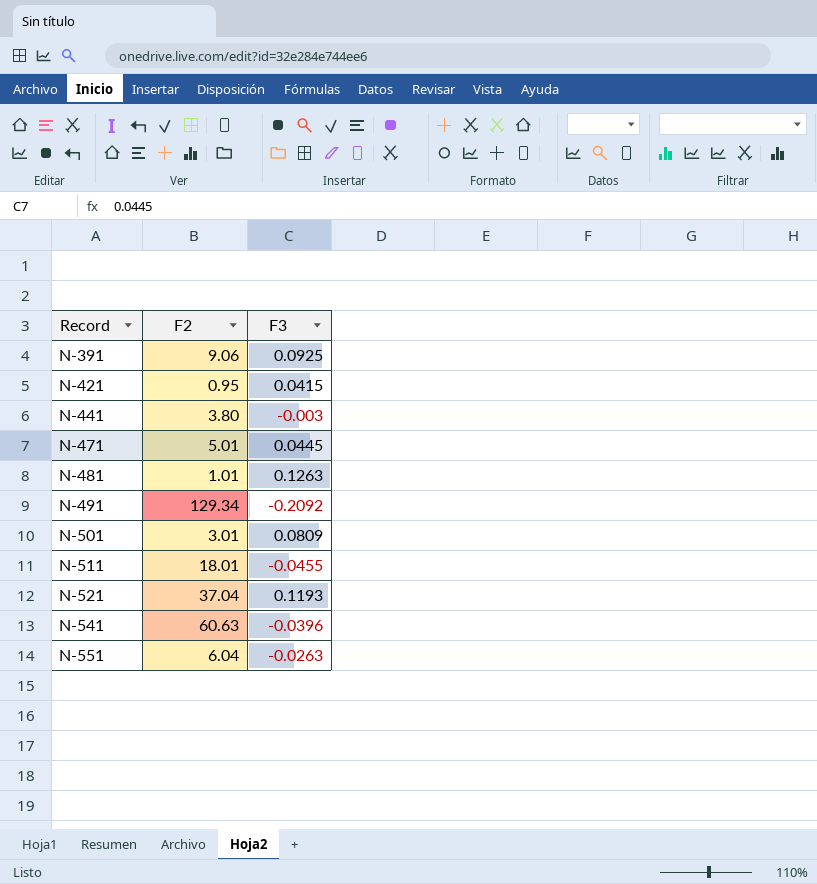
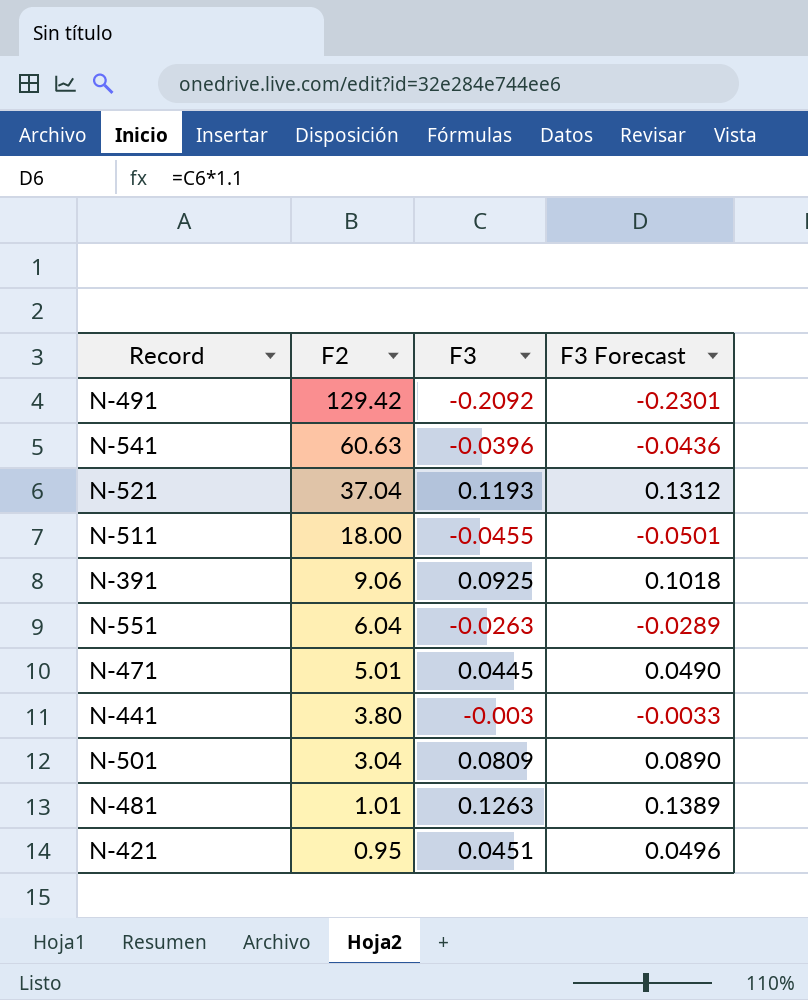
row order: Record ascending -> F2 descending
column F3 Forecast | formula: none -> [F3] * 1.1
N-491 | F2: 129.34 -> 129.42
N-511 | F2: 18.01 -> 18.00
N-501 | F2: 3.01 -> 3.04
N-421 | F3: 0.0415 -> 0.0451

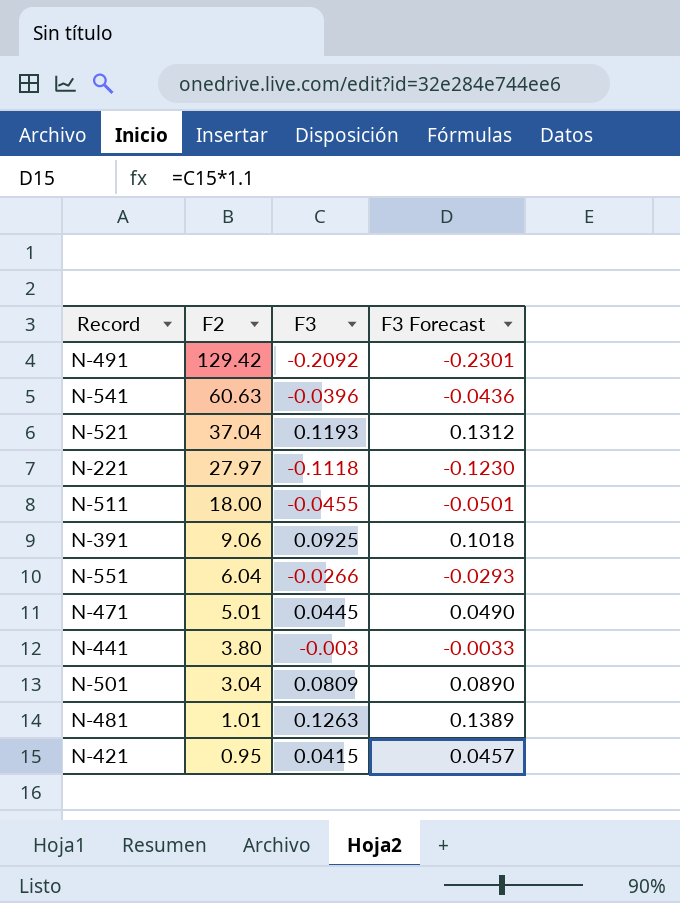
row N-221: none -> 27.97 | -0.1118 | -0.1230
N-551 | F3: -0.0263 -> -0.0266
N-551 | F3 Forecast: -0.0289 -> -0.0293
N-421 | F3: 0.0451 -> 0.0415
N-421 | F3 Forecast: 0.0496 -> 0.0457

